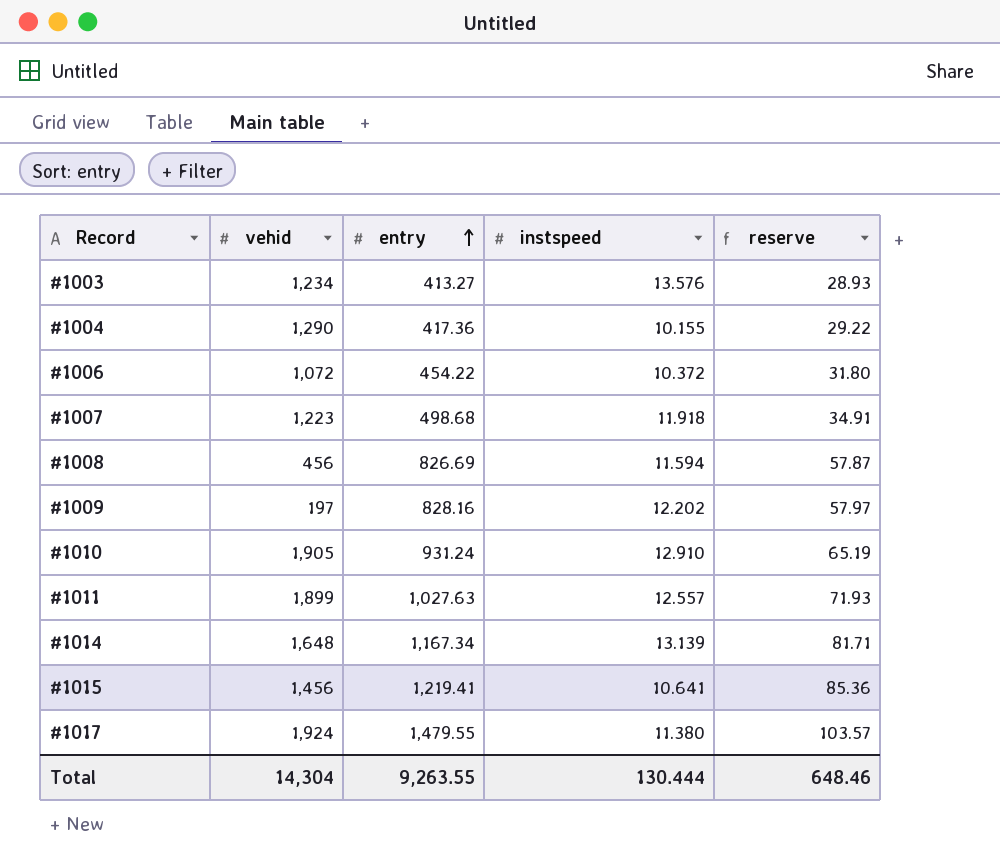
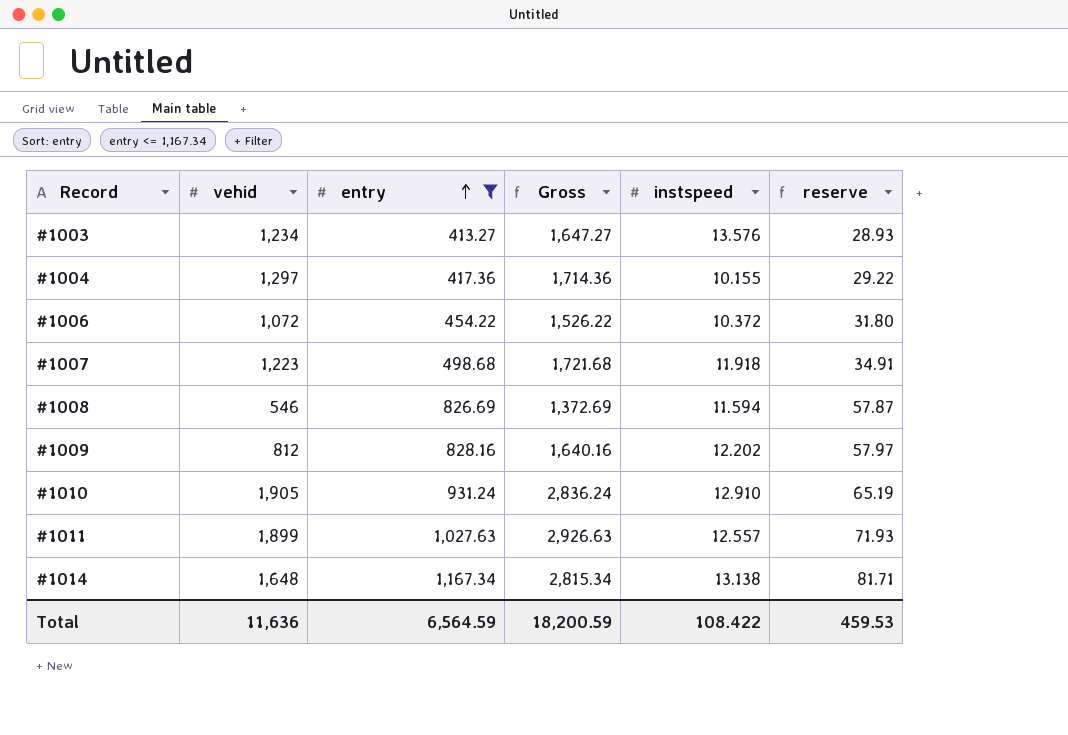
filter: none -> entry <= 1,167.34
column Gross | formula: none -> [vehid] + [entry]
#1004 | vehid: 1,290 -> 1,297
#1008 | vehid: 456 -> 546
#1009 | vehid: 197 -> 812
#1014 | instspeed: 13.139 -> 13.138
Total | vehid: 14,304 -> 11,636
Total | entry: 9,263.55 -> 6,564.59
Total | instspeed: 130.444 -> 108.422
Total | reserve: 648.46 -> 459.53

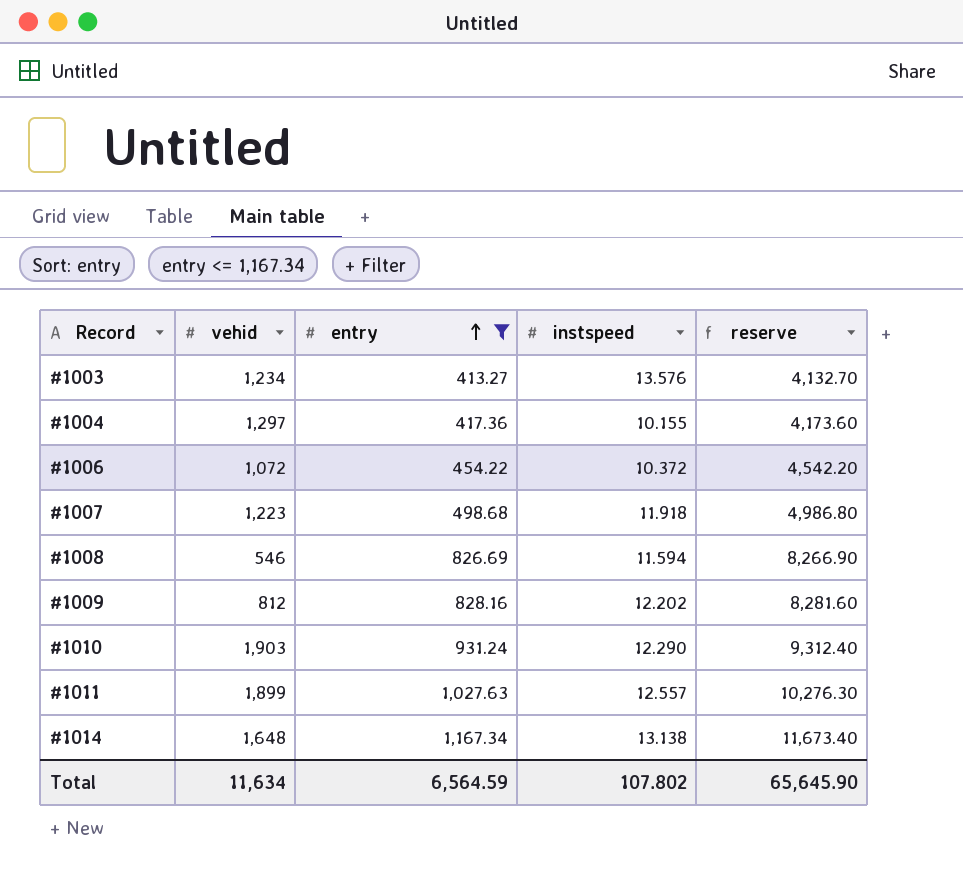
column Gross | formula: [vehid] + [entry] -> none
column reserve | formula: [entry] * 0.07 -> [entry] * 10
#1010 | vehid: 1,905 -> 1,903
#1010 | instspeed: 12.910 -> 12.290
Total | vehid: 11,636 -> 11,634
Total | instspeed: 108.422 -> 107.802
Total | reserve: 459.53 -> 65,645.90

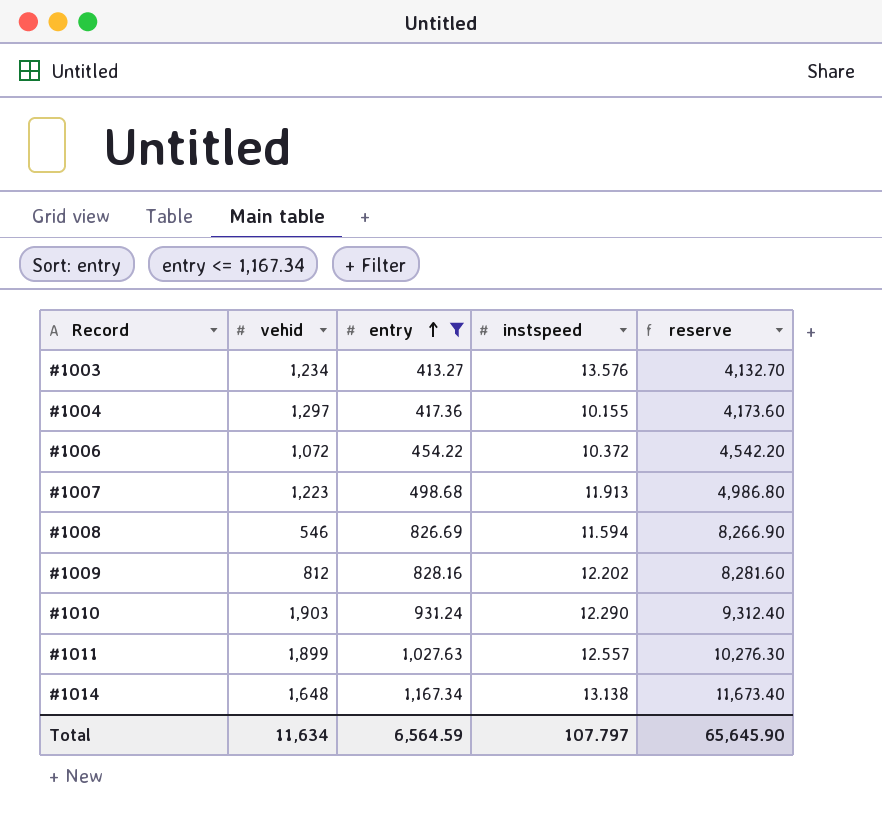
#1007 | instspeed: 11.918 -> 11.913
Total | instspeed: 107.802 -> 107.797

